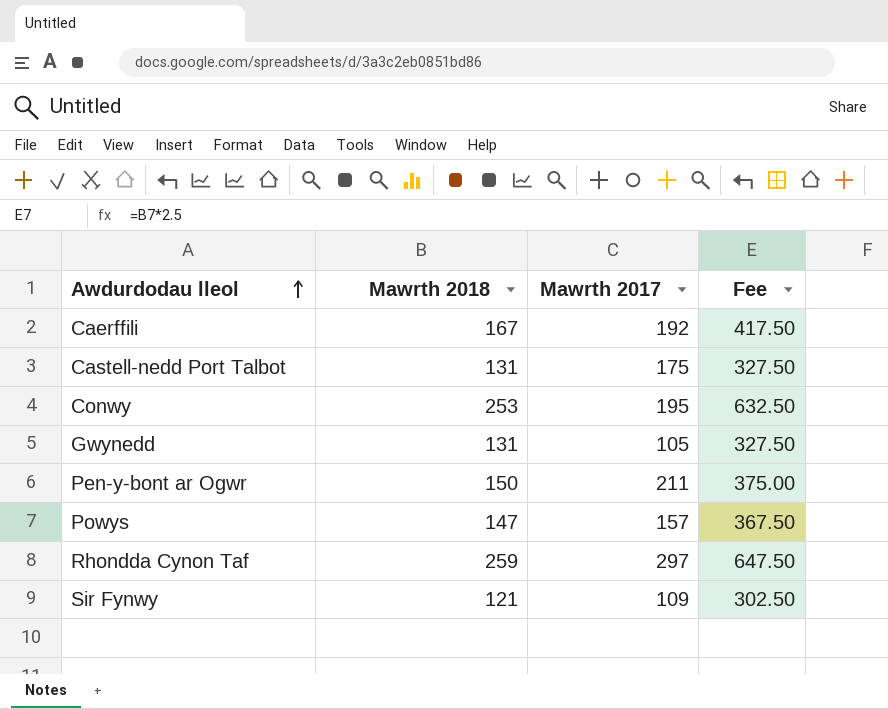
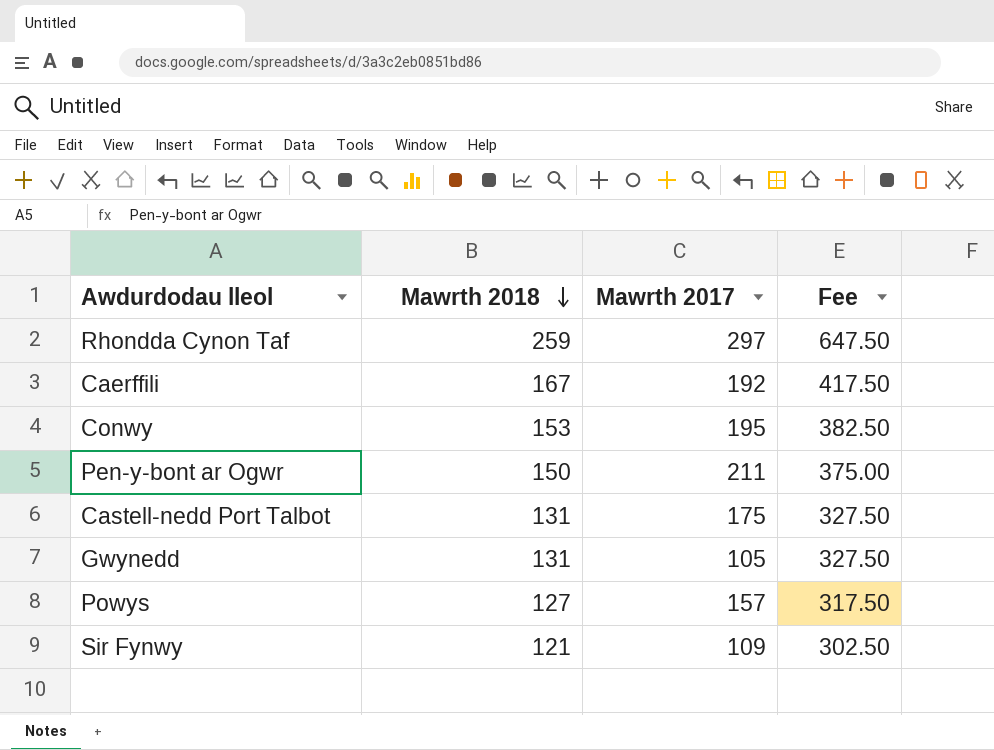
row order: Awdurdodau lleol ascending -> Mawrth 2018 descending
Conwy | Mawrth 2018: 253 -> 153
Conwy | Fee: 632.50 -> 382.50
Powys | Mawrth 2018: 147 -> 127
Powys | Fee: 367.50 -> 317.50

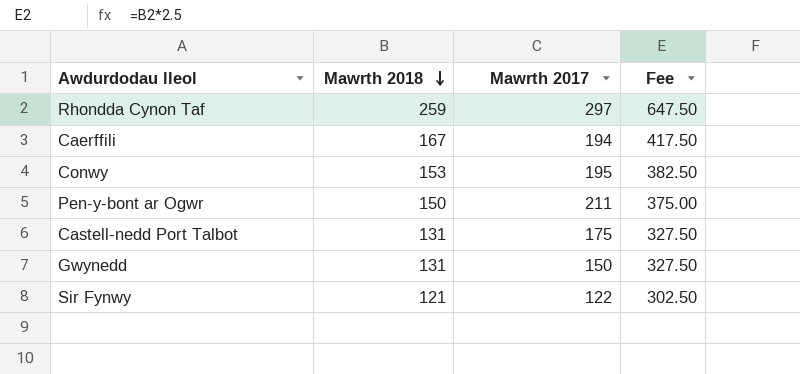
row Powys: 127 | 157 | 317.50 -> none
Caerffili | Mawrth 2017: 192 -> 194
Gwynedd | Mawrth 2017: 105 -> 150
Sir Fynwy | Mawrth 2017: 109 -> 122

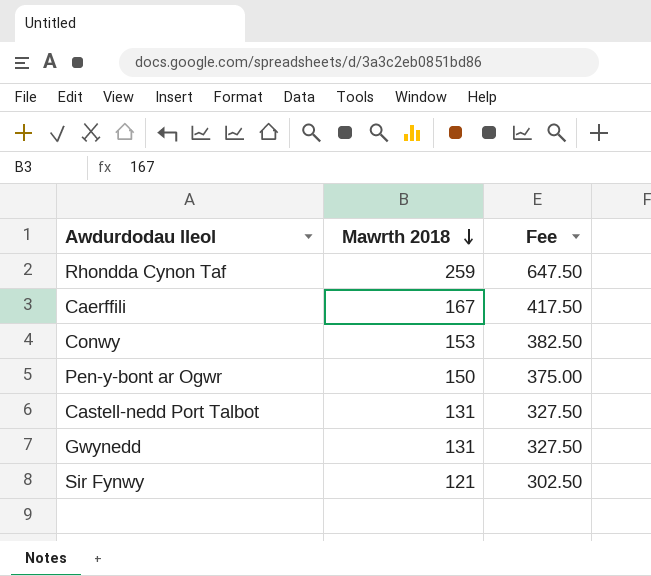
column Mawrth 2017 | position: 3 -> none

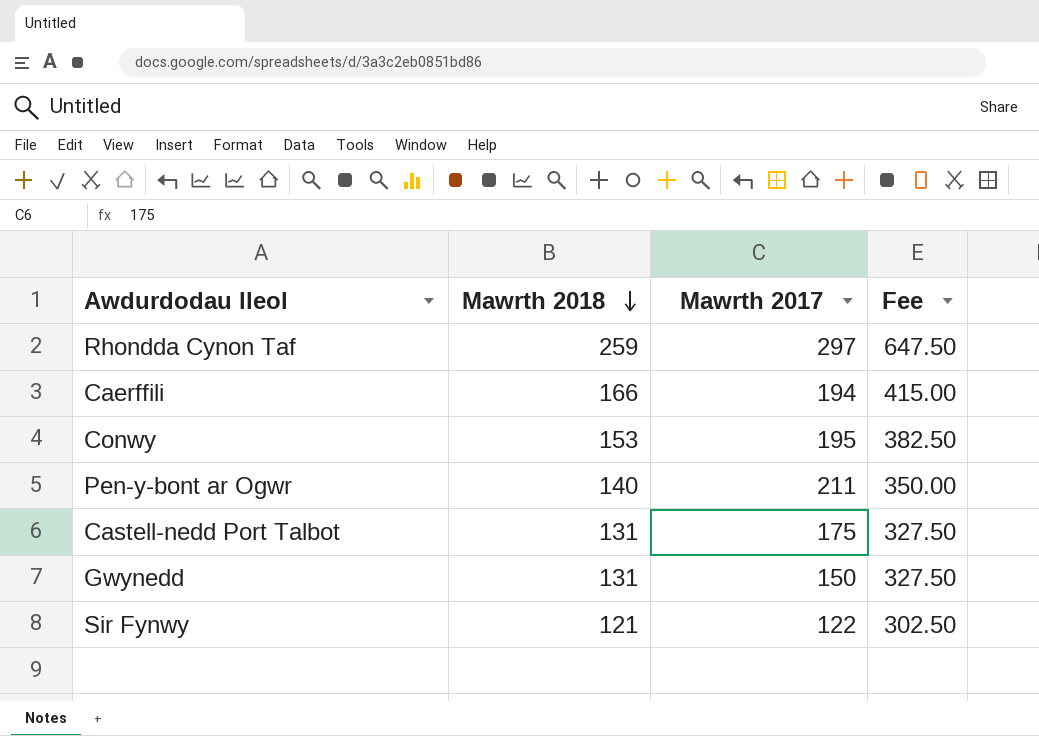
column Mawrth 2017 | position: none -> 3
Caerffili | Mawrth 2018: 167 -> 166
Caerffili | Fee: 417.50 -> 415.00
Pen-y-bont ar Ogwr | Mawrth 2018: 150 -> 140
Pen-y-bont ar Ogwr | Fee: 375.00 -> 350.00

